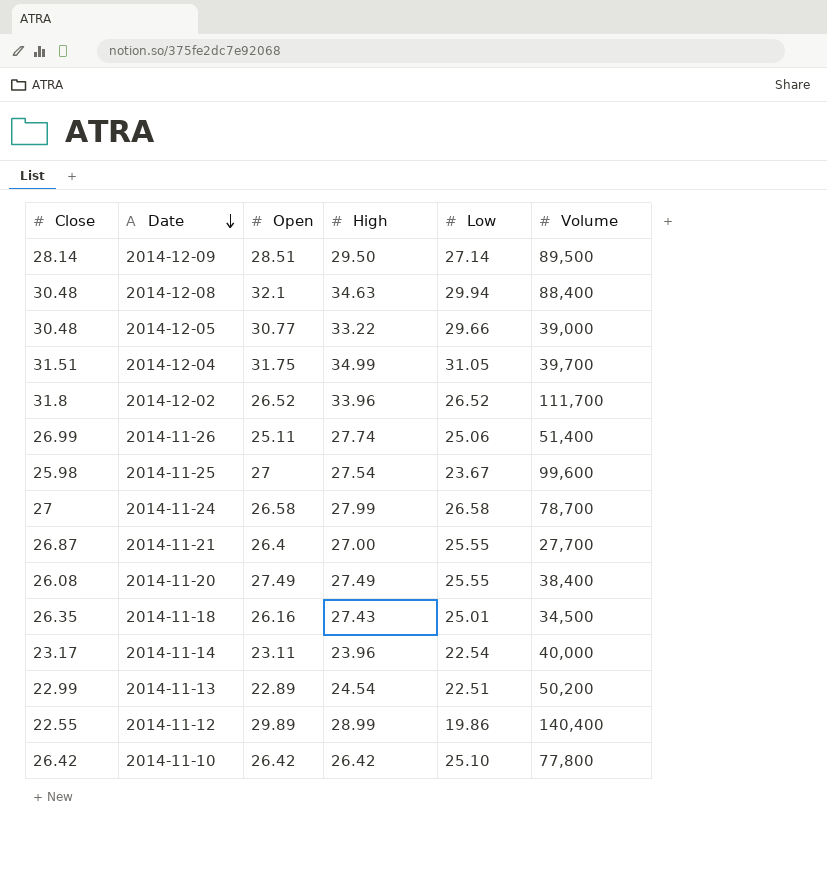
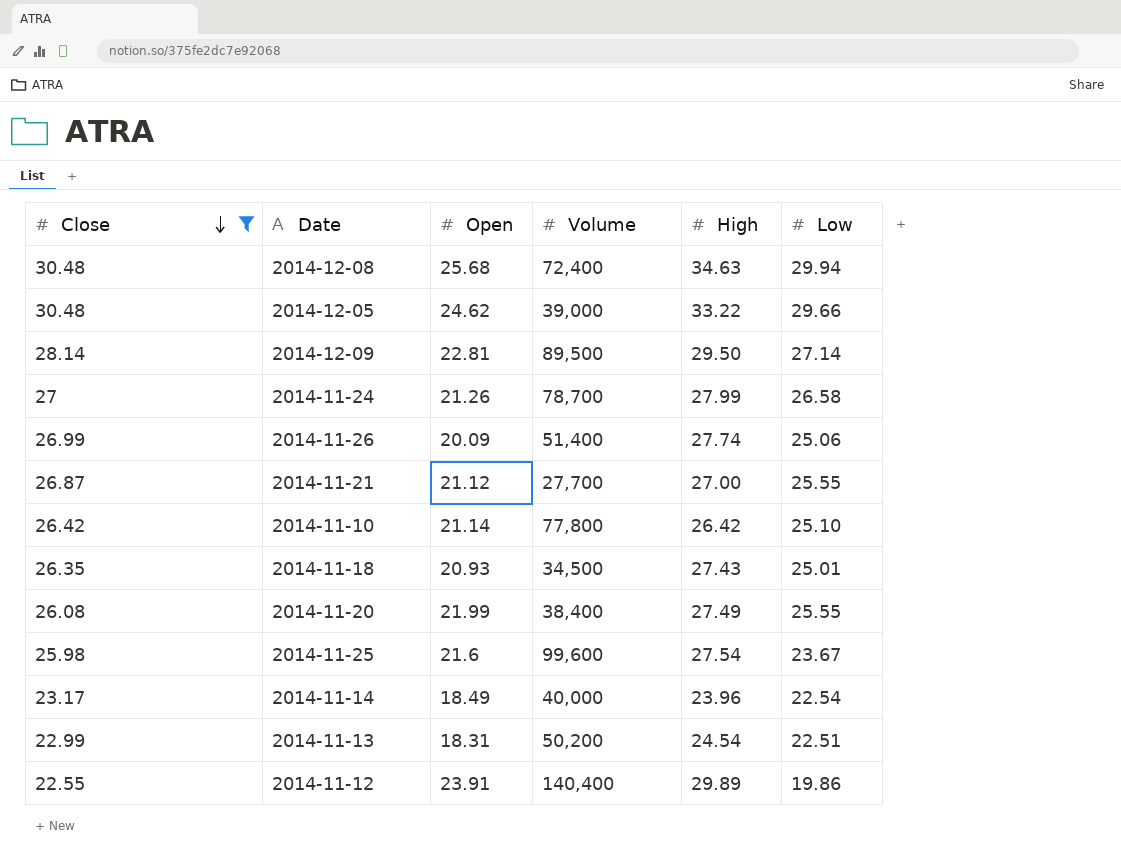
filter: none -> Close <= 30.48
row order: Date descending -> Close descending
column Volume | position: 6 -> 4
2014-12-08 | Open: 32.1 -> 25.68
2014-12-08 | Volume: 88,400 -> 72,400
2014-12-05 | Open: 30.77 -> 24.62
2014-12-09 | Open: 28.51 -> 22.81
2014-11-24 | Open: 26.58 -> 21.26
2014-11-26 | Open: 25.11 -> 20.09
2014-11-21 | Open: 26.4 -> 21.12
2014-11-10 | Open: 26.42 -> 21.14
2014-11-18 | Open: 26.16 -> 20.93
2014-11-20 | Open: 27.49 -> 21.99
2014-11-25 | Open: 27 -> 21.6
2014-11-14 | Open: 23.11 -> 18.49
2014-11-13 | Open: 22.89 -> 18.31
2014-11-12 | Open: 29.89 -> 23.91
2014-11-12 | High: 28.99 -> 29.89

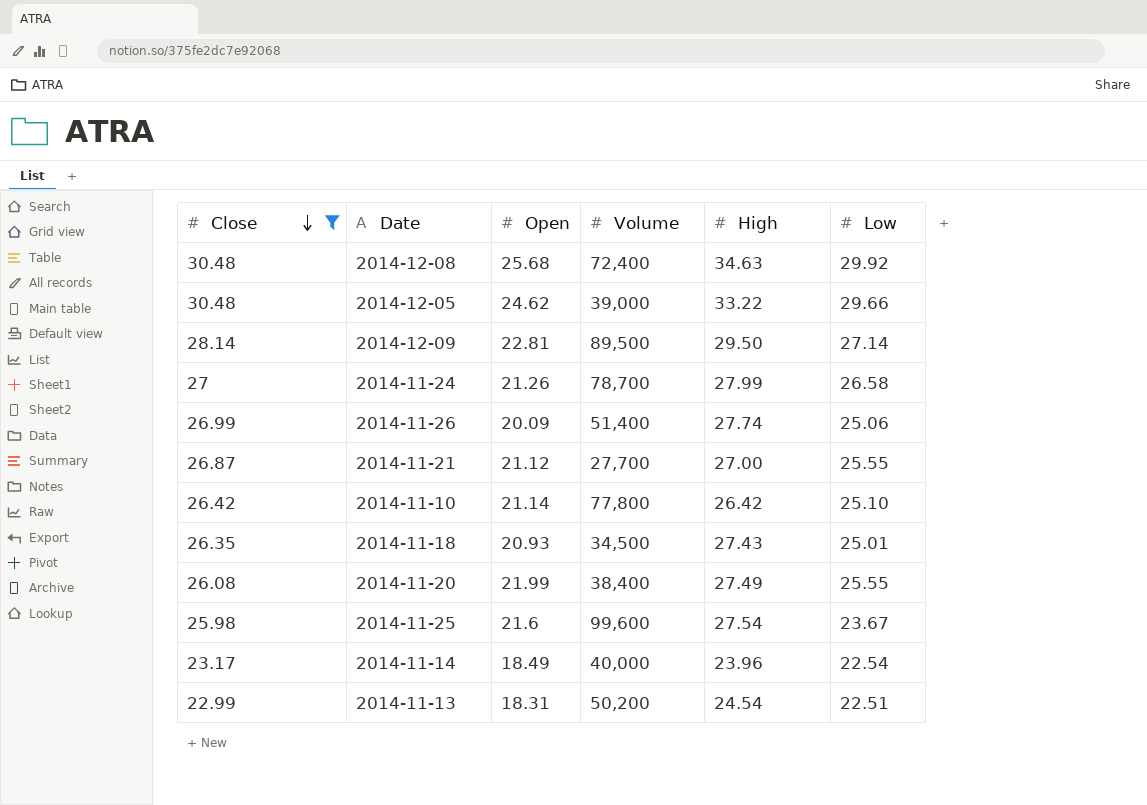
row 2014-11-12: 22.55 | 23.91 | 140,400 | 29.89 | 19.86 -> none
2014-12-08 | Low: 29.94 -> 29.92

